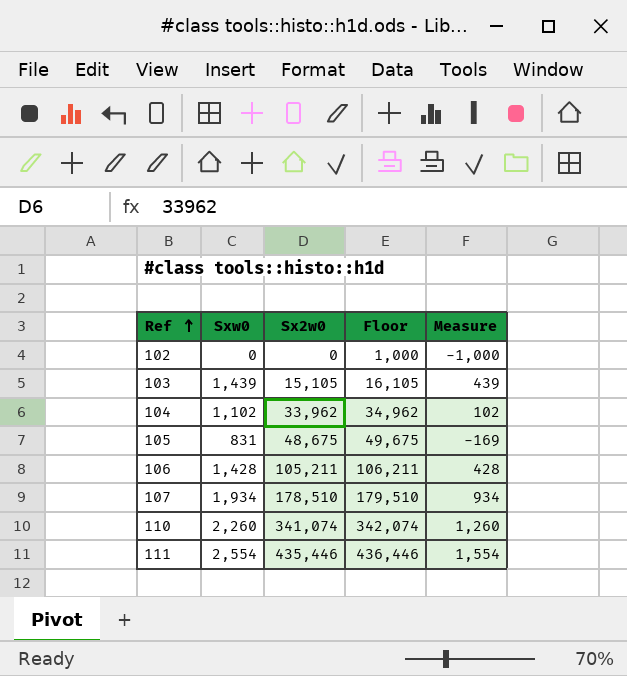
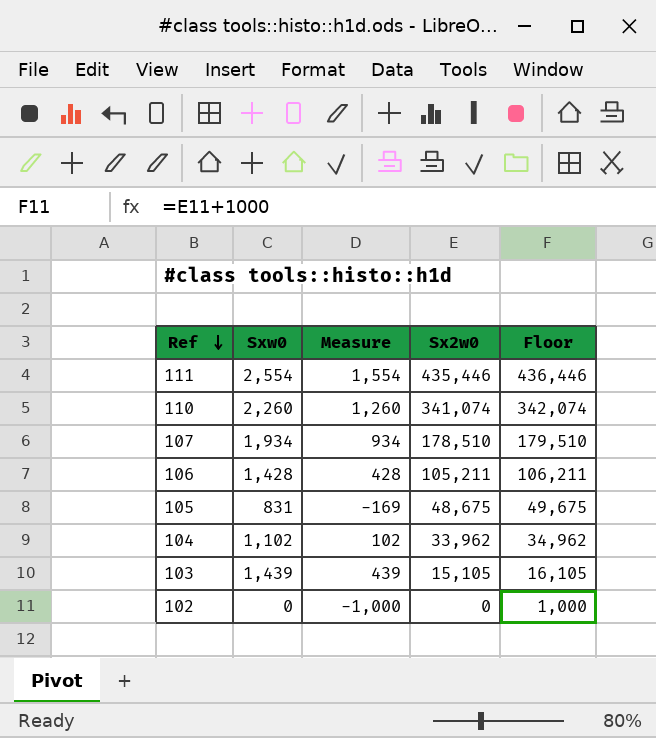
row order: Ref ascending -> Ref descending
column Measure | position: 5 -> 3

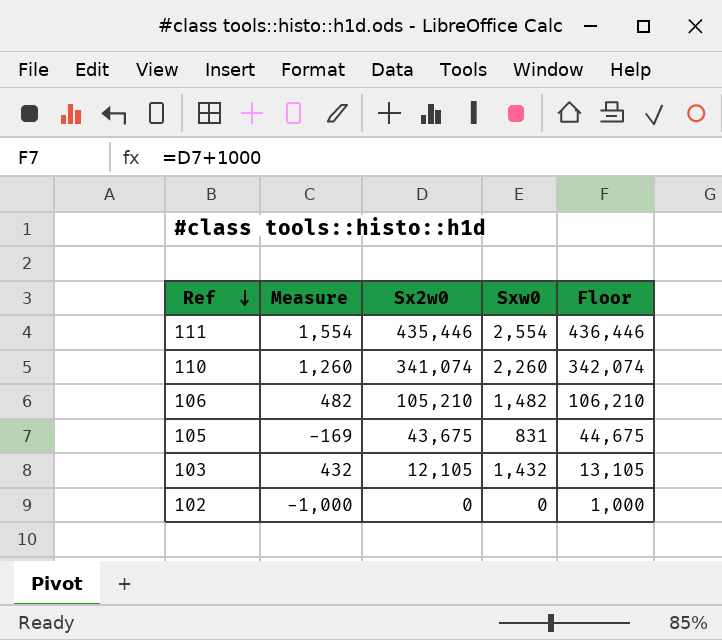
column Sxw0 | position: 2 -> 4
row 107: 1,934 | 934 | 178,510 | 179,510 -> none
row 104: 1,102 | 102 | 33,962 | 34,962 -> none
106 | Measure: 428 -> 482
106 | Sx2w0: 105,211 -> 105,210
106 | Sxw0: 1,428 -> 1,482
106 | Floor: 106,211 -> 106,210
105 | Sx2w0: 48,675 -> 43,675
105 | Floor: 49,675 -> 44,675
103 | Measure: 439 -> 432
103 | Sx2w0: 15,105 -> 12,105
103 | Sxw0: 1,439 -> 1,432
103 | Floor: 16,105 -> 13,105

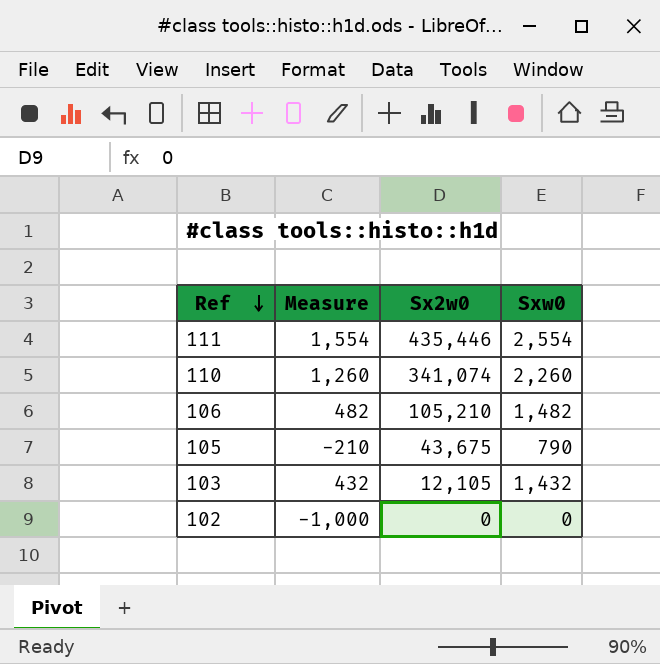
column Floor | formula: [Sx2w0] + 1000 -> none
105 | Measure: -169 -> -210
105 | Sxw0: 831 -> 790

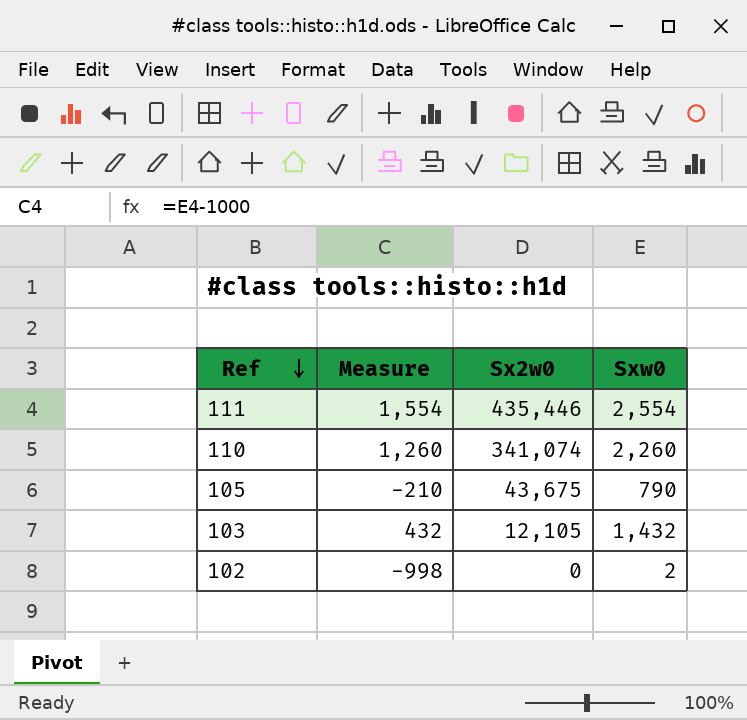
row 106: 482 | 105,210 | 1,482 -> none
102 | Measure: -1,000 -> -998
102 | Sxw0: 0 -> 2

